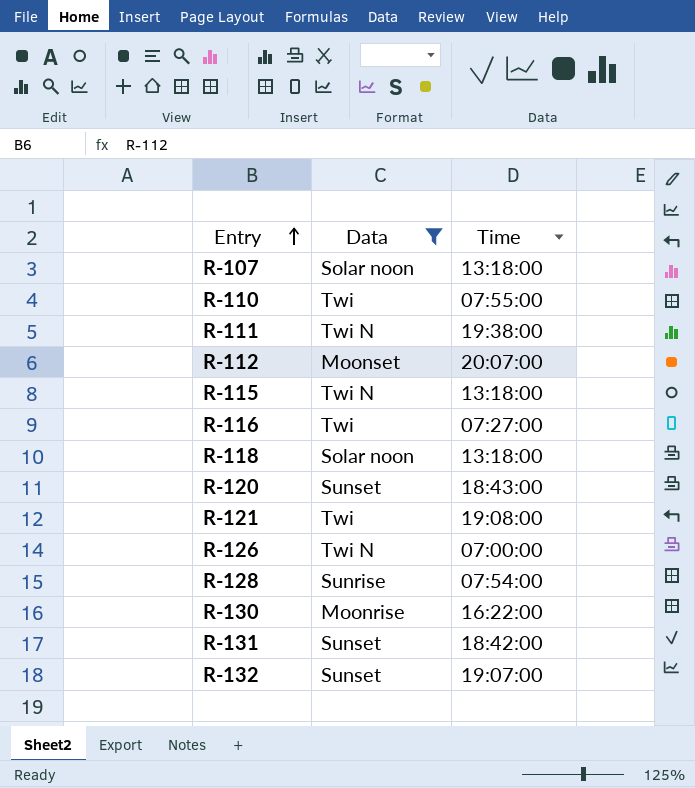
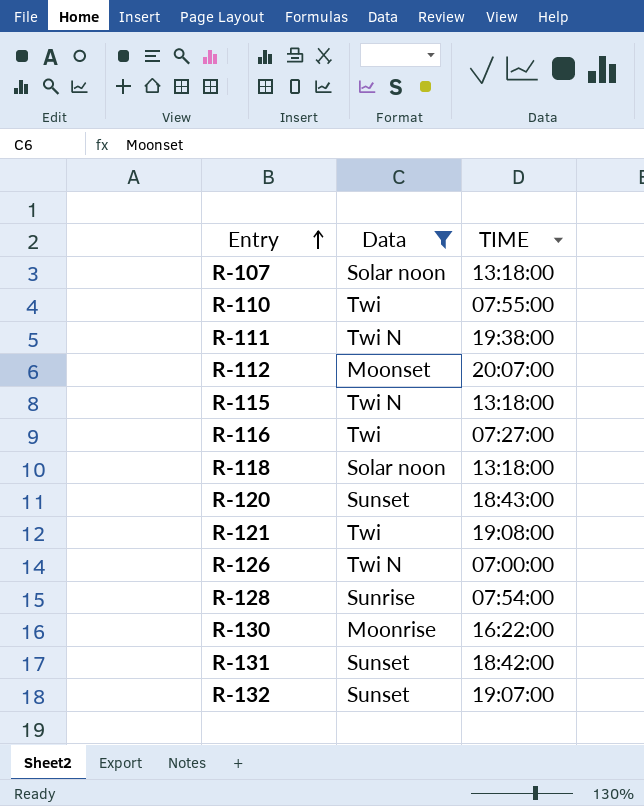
column name: Time -> TIME

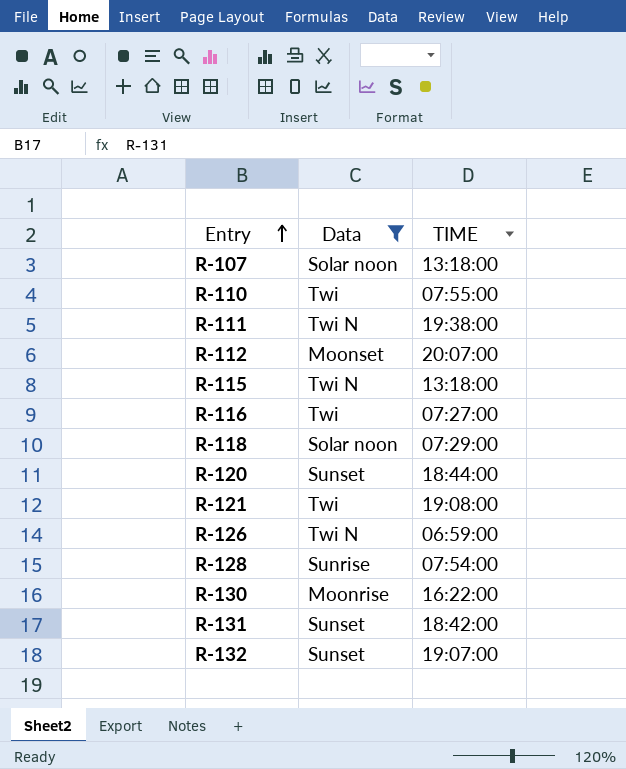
R-118 | TIME: 13:18:00 -> 07:29:00
R-120 | TIME: 18:43:00 -> 18:44:00
R-126 | TIME: 07:00:00 -> 06:59:00

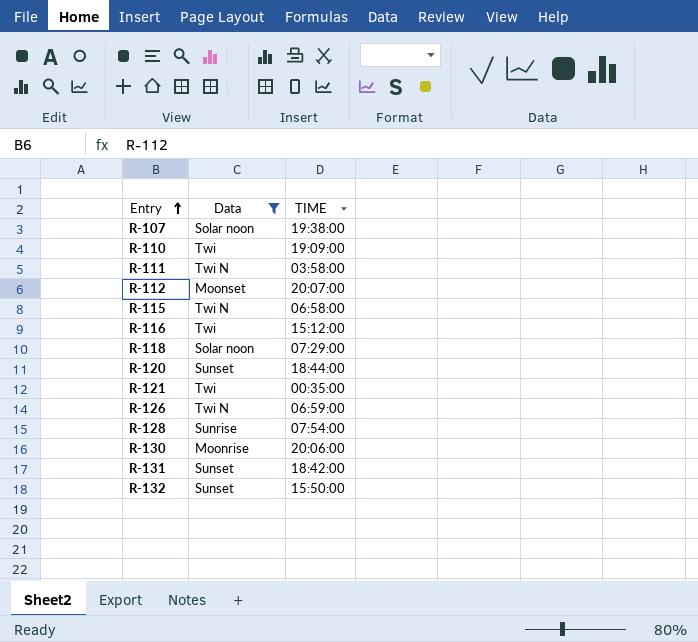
R-107 | TIME: 13:18:00 -> 19:38:00
R-110 | TIME: 07:55:00 -> 19:09:00
R-111 | TIME: 19:38:00 -> 03:58:00
R-115 | TIME: 13:18:00 -> 06:58:00
R-116 | TIME: 07:27:00 -> 15:12:00
R-121 | TIME: 19:08:00 -> 00:35:00
R-130 | TIME: 16:22:00 -> 20:06:00
R-132 | TIME: 19:07:00 -> 15:50:00

